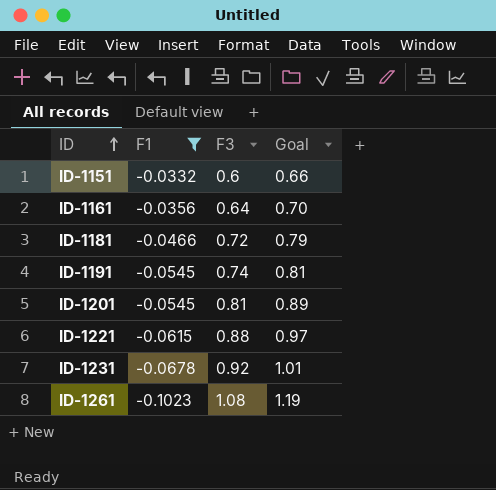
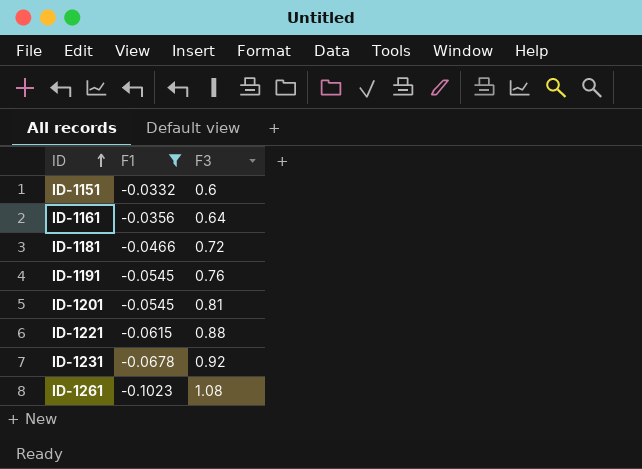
column Goal | formula: [F3] * 1.1 -> none
ID-1191 | F3: 0.74 -> 0.76

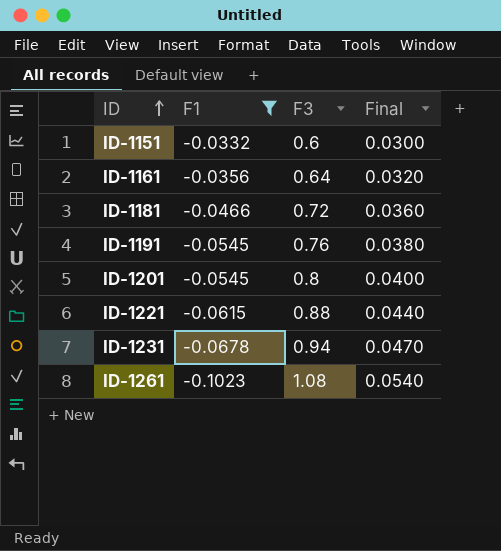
column Final | formula: none -> [F3] * 0.05
ID-1201 | F3: 0.81 -> 0.8
ID-1231 | F3: 0.92 -> 0.94

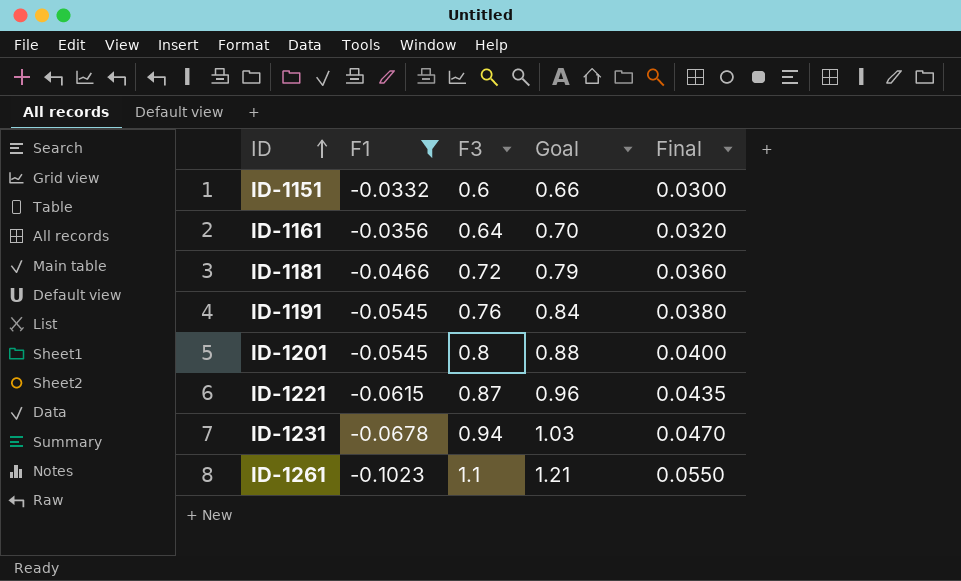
column Goal | formula: none -> [F3] * 1.1
ID-1221 | F3: 0.88 -> 0.87
ID-1221 | Final: 0.0440 -> 0.0435
ID-1261 | F3: 1.08 -> 1.1
ID-1261 | Final: 0.0540 -> 0.0550

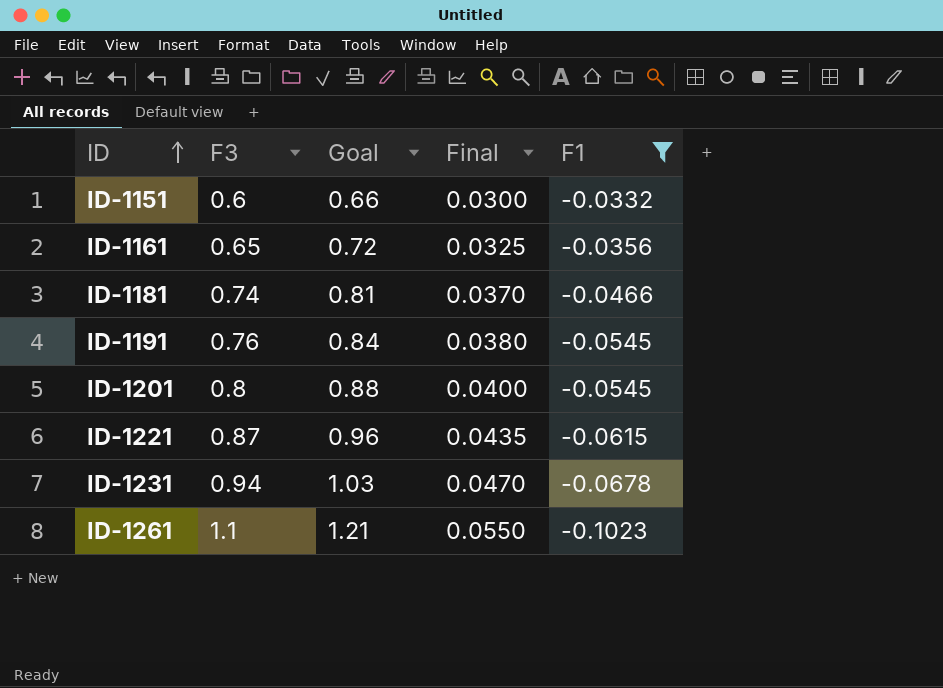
column F1 | position: 2 -> 5
ID-1161 | F3: 0.64 -> 0.65
ID-1161 | Goal: 0.70 -> 0.72
ID-1161 | Final: 0.0320 -> 0.0325
ID-1181 | F3: 0.72 -> 0.74
ID-1181 | Goal: 0.79 -> 0.81
ID-1181 | Final: 0.0360 -> 0.0370

